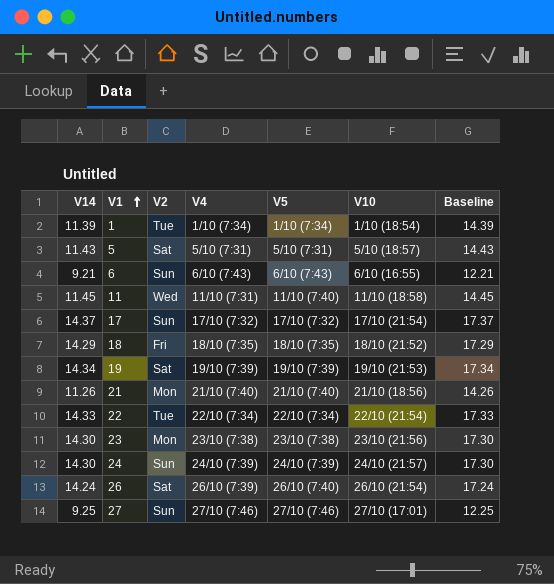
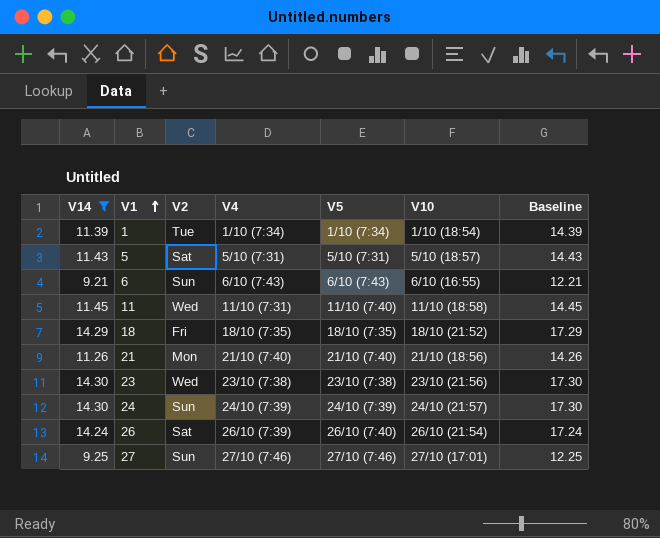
filter: none -> V14 <= 14.30
23 | V2: Mon -> Wed

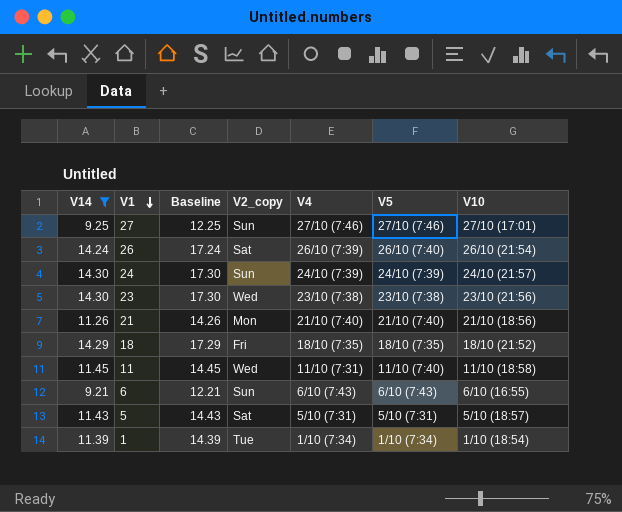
row order: V1 ascending -> V1 descending
column Baseline | position: 7 -> 3
column name: V2 -> V2_copy

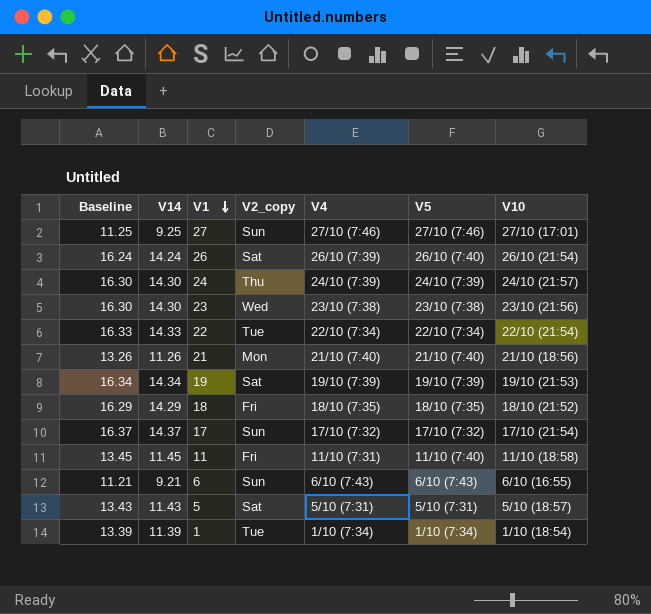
filter: V14 <= 14.30 -> none
column Baseline | formula: [V14] + 3 -> [V14] + 2
column Baseline | position: 3 -> 1
24 | V2_copy: Sun -> Thu
11 | V2_copy: Wed -> Fri

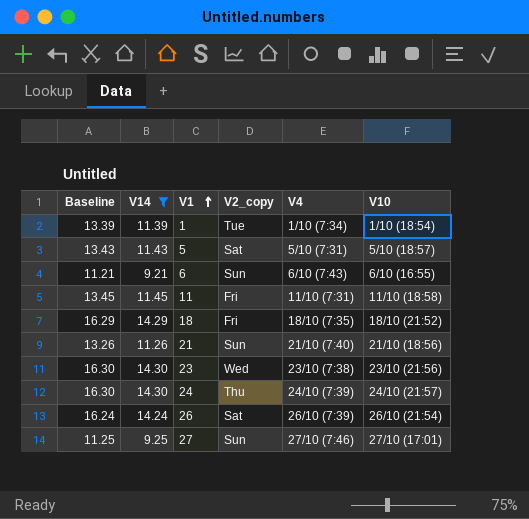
filter: none -> V14 <= 14.30
row order: V1 descending -> V1 ascending
column V5 | position: 6 -> none
21 | V2_copy: Mon -> Sun

